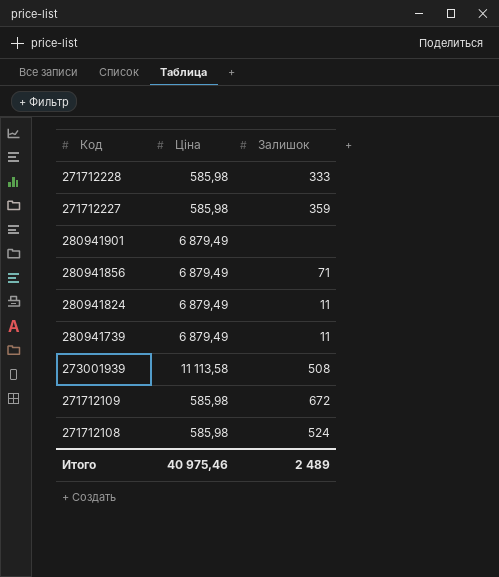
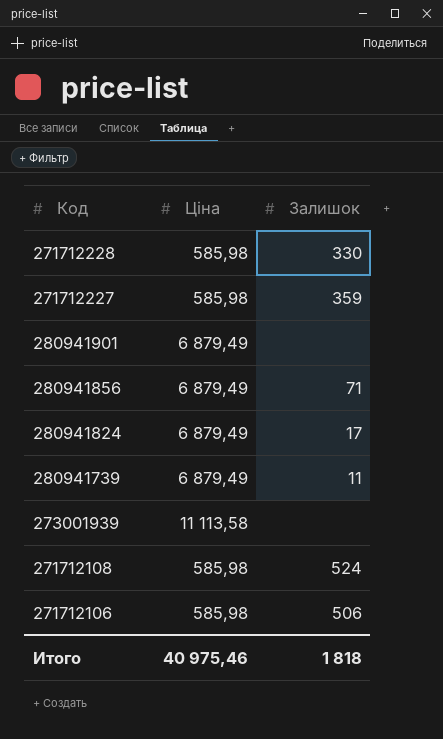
row 271712109: 585,98 | 672 -> none
271712228 | Залишок: 333 -> 330
280941824 | Залишок: 11 -> 17
273001939 | Залишок: 508 -> none
row 271712106: none -> 585,98 | 506
Итого | Залишок: 2 489 -> 1 818

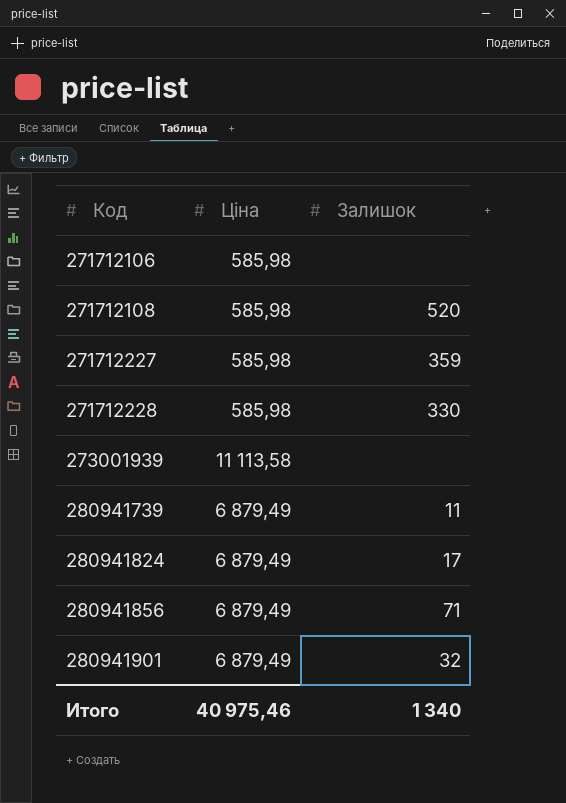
row order: none -> Код ascending
271712106 | Залишок: 506 -> none
271712108 | Залишок: 524 -> 520
280941901 | Залишок: none -> 32
Итого | Залишок: 1 818 -> 1 340

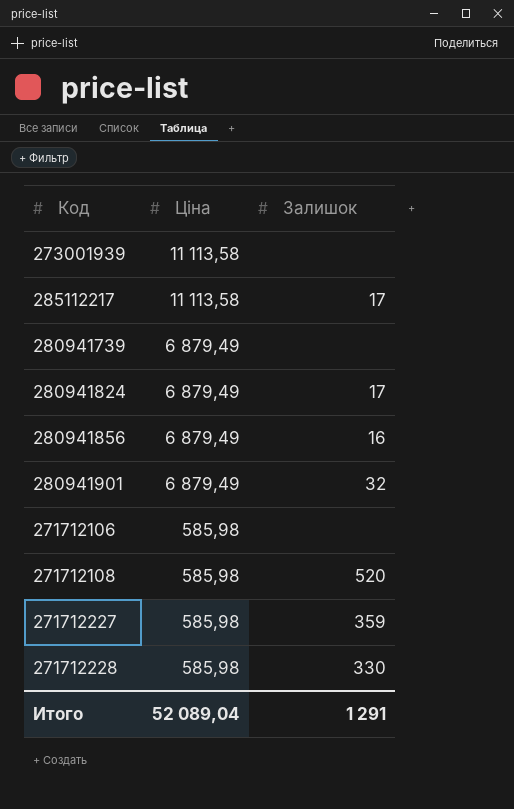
row order: Код ascending -> Ціна descending
row 285112217: none -> 11 113,58 | 17
280941739 | Залишок: 11 -> none
280941856 | Залишок: 71 -> 16
Итого | Ціна: 40 975,46 -> 52 089,04
Итого | Залишок: 1 340 -> 1 291

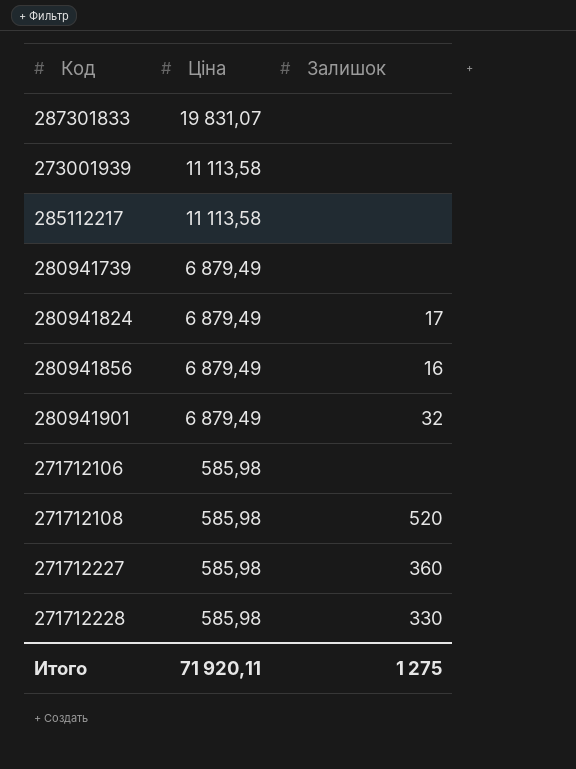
row 287301833: none -> 19 831,07 | none
285112217 | Залишок: 17 -> none
271712227 | Залишок: 359 -> 360
Итого | Ціна: 52 089,04 -> 71 920,11
Итого | Залишок: 1 291 -> 1 275

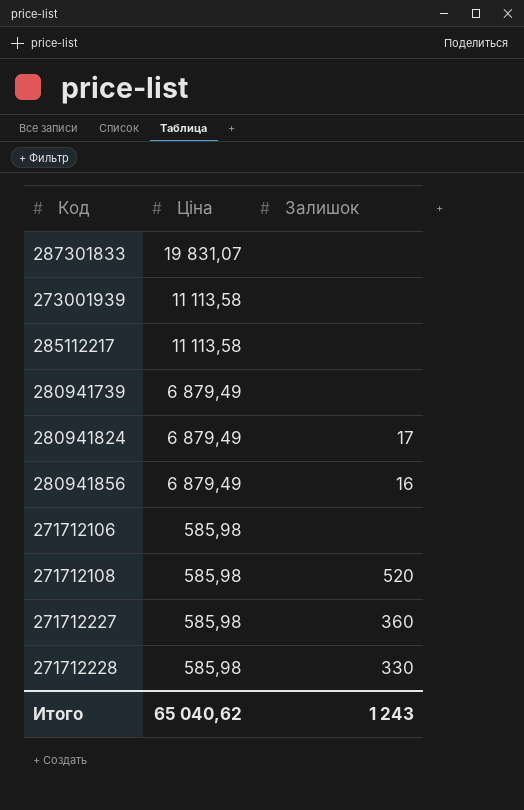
row 280941901: 6 879,49 | 32 -> none
Итого | Ціна: 71 920,11 -> 65 040,62
Итого | Залишок: 1 275 -> 1 243

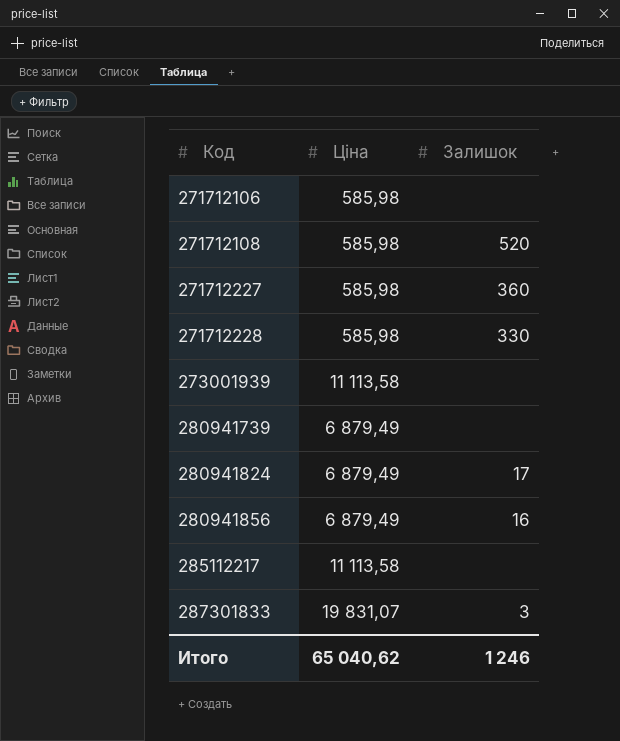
row order: Ціна descending -> Код ascending
287301833 | Залишок: none -> 3
Итого | Залишок: 1 243 -> 1 246

